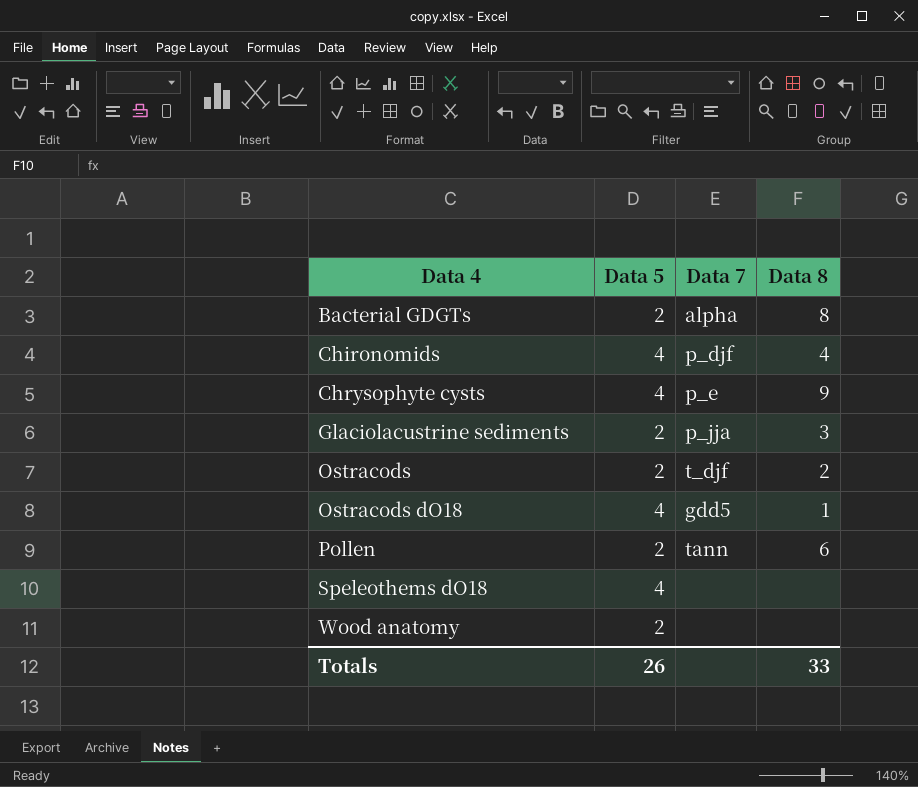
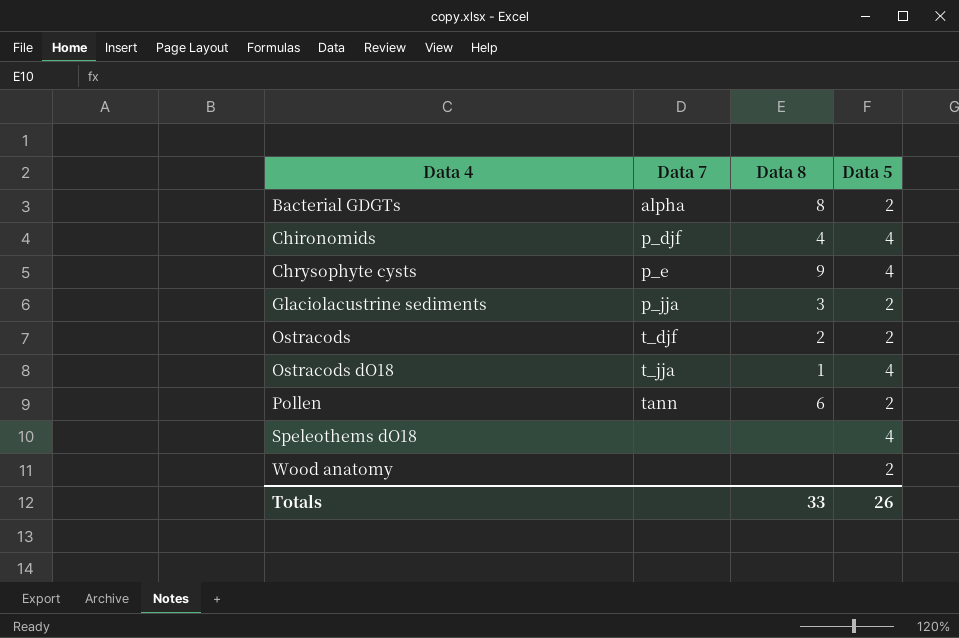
column Data 5 | position: 2 -> 4
Ostracods dO18 | Data 7: gdd5 -> t_jja

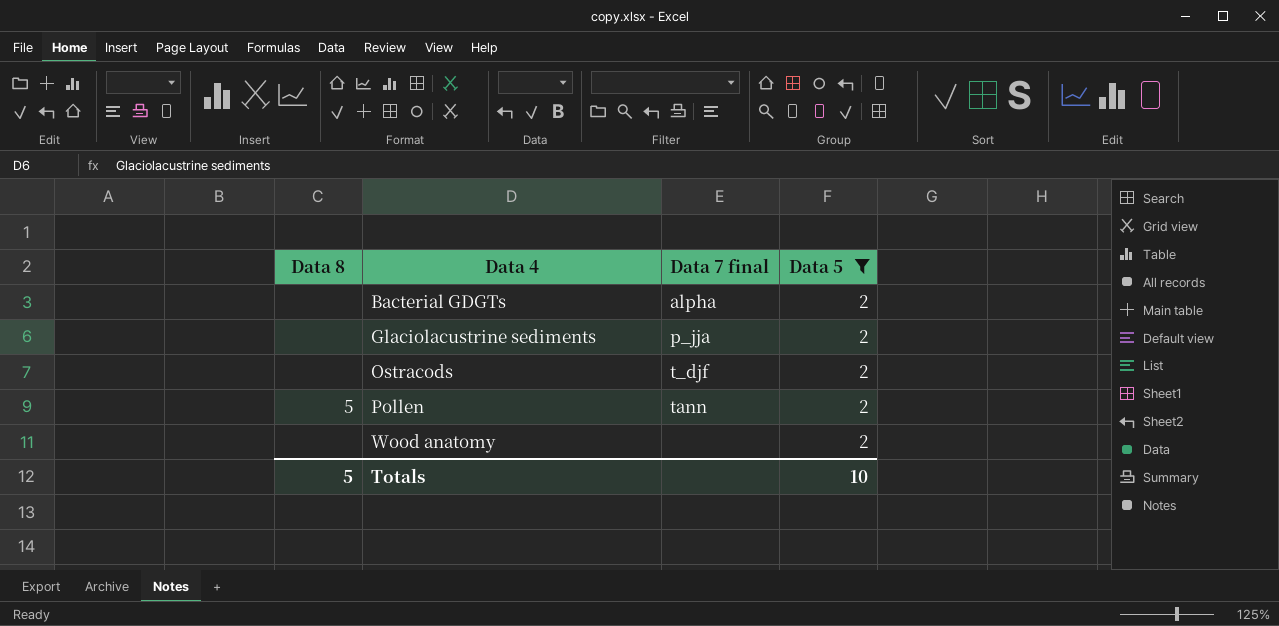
filter: none -> Data 5 = 2
column Data 8 | position: 3 -> 1
column name: Data 7 -> Data 7 final
Bacterial GDGTs | Data 8: 8 -> none
Glaciolacustrine sediments | Data 8: 3 -> none
Ostracods | Data 8: 2 -> none
Pollen | Data 8: 6 -> 5
Totals | Data 8: 33 -> 5
Totals | Data 5: 26 -> 10

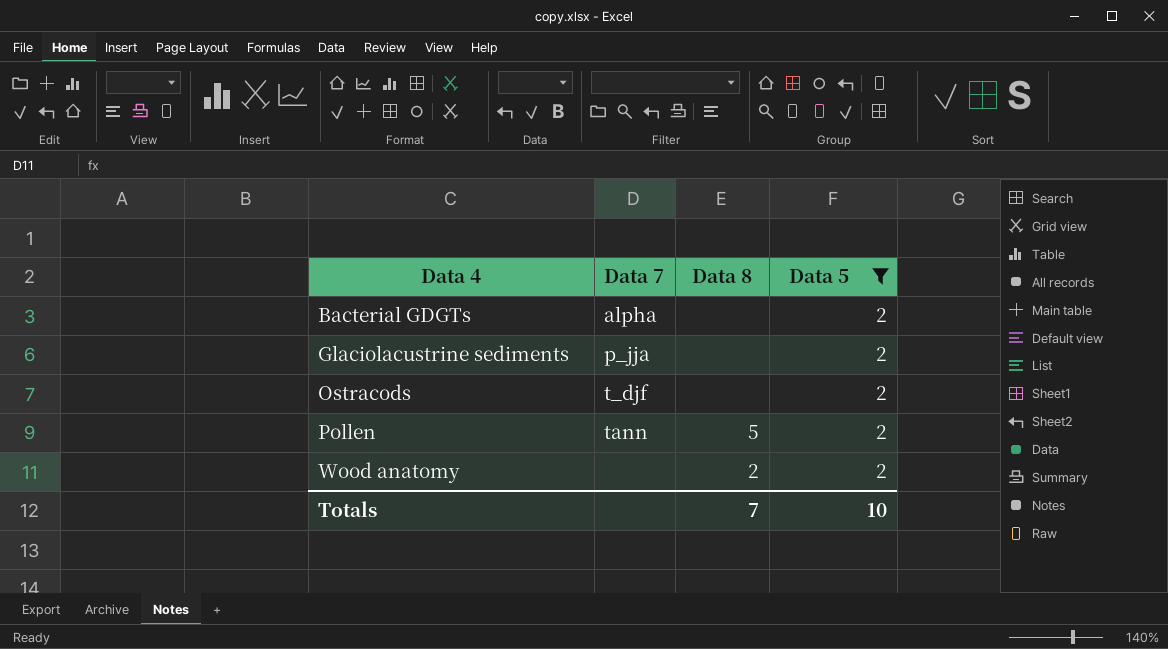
column name: Data 7 final -> Data 7
column Data 8 | position: 1 -> 3
Wood anatomy | Data 8: none -> 2
Totals | Data 8: 5 -> 7

